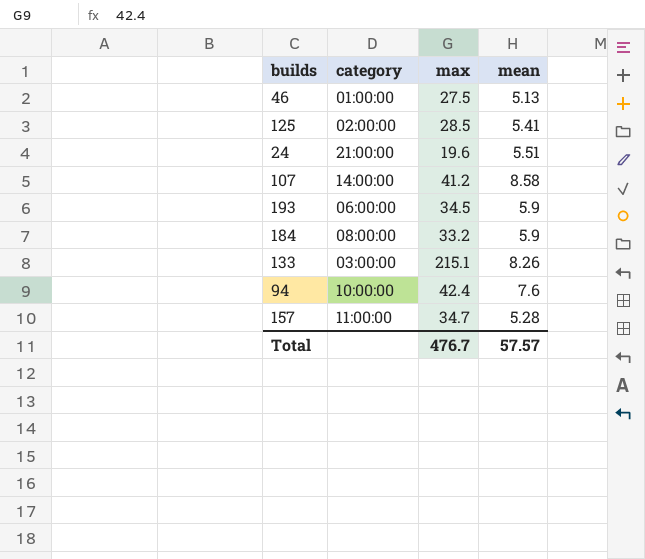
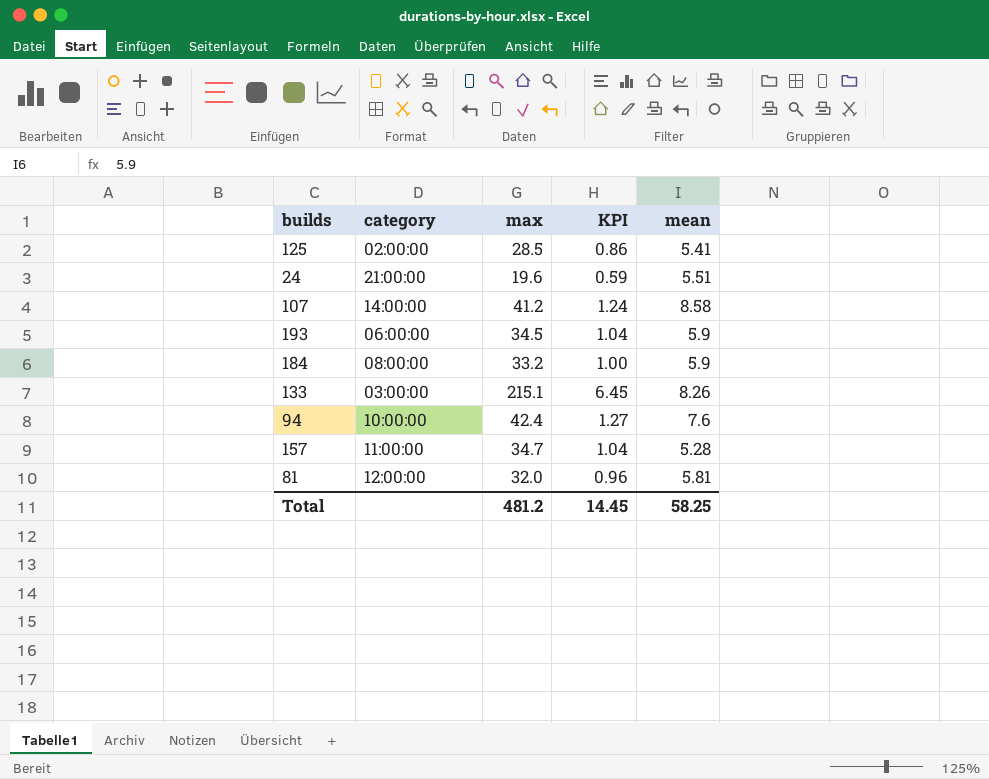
column KPI | formula: none -> [max] * 0.03
row 46: 01:00:00 | 27.5 | 5.13 -> none
row 81: none -> 12:00:00 | 32.0 | 0.96 | 5.81
Total | max: 476.7 -> 481.2
Total | mean: 57.57 -> 58.25

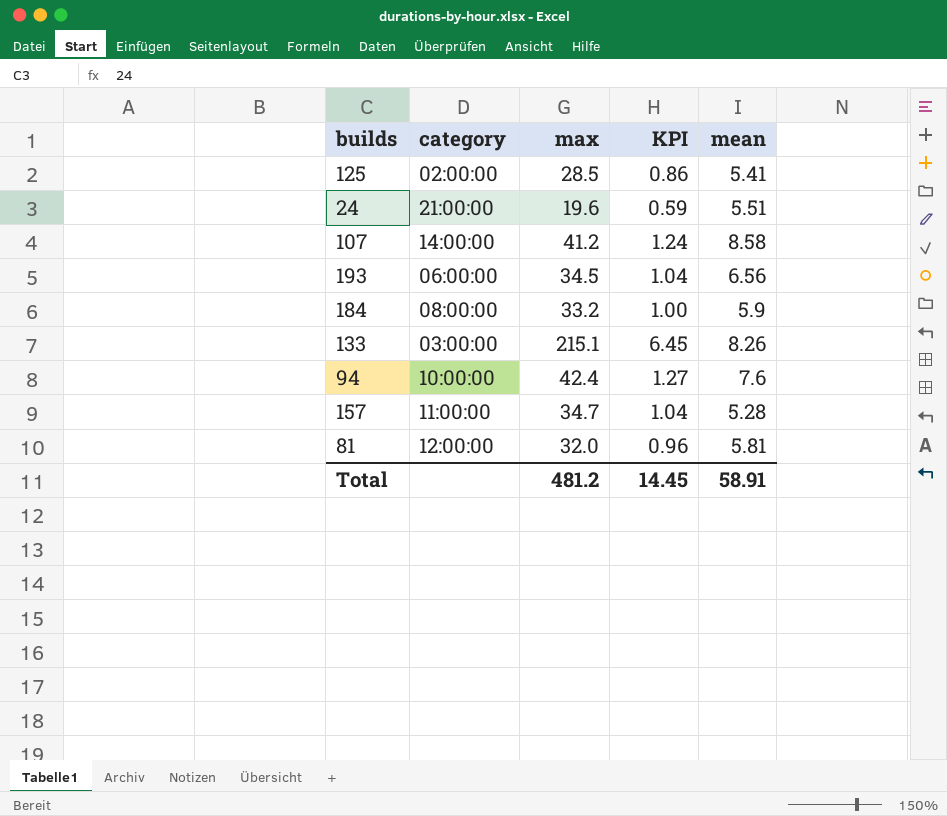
193 | mean: 5.9 -> 6.56
Total | mean: 58.25 -> 58.91

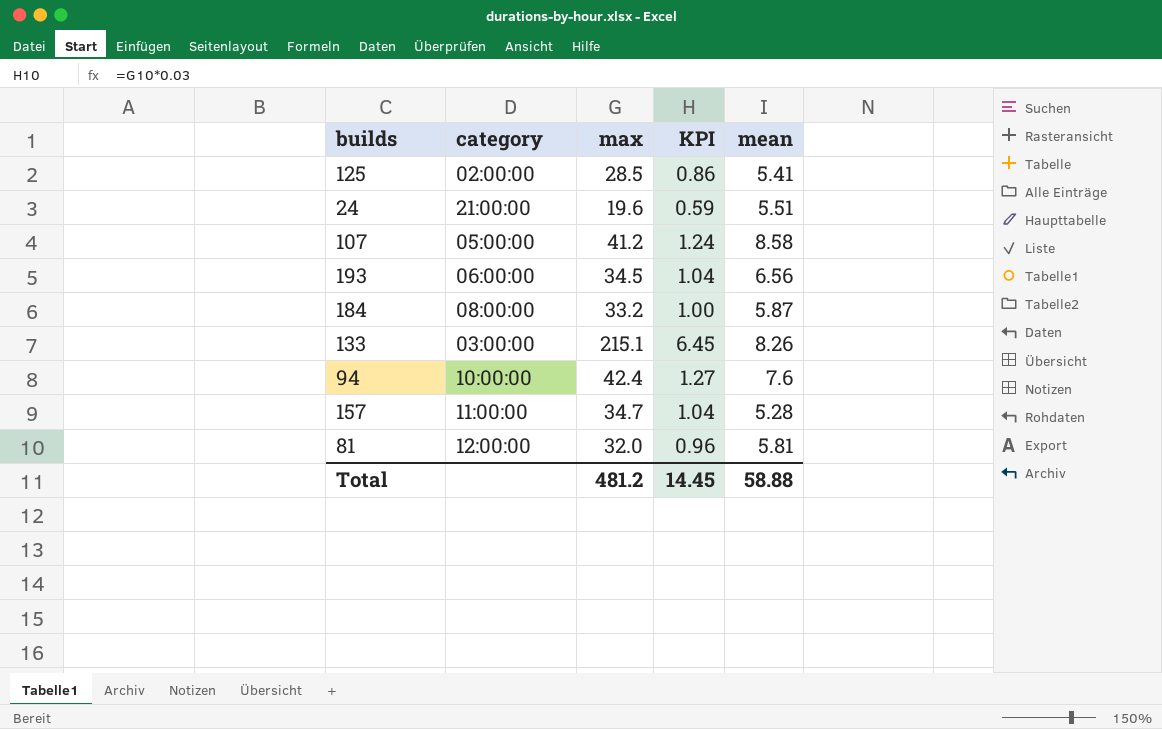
107 | category: 14:00:00 -> 05:00:00
184 | mean: 5.9 -> 5.87
Total | mean: 58.91 -> 58.88

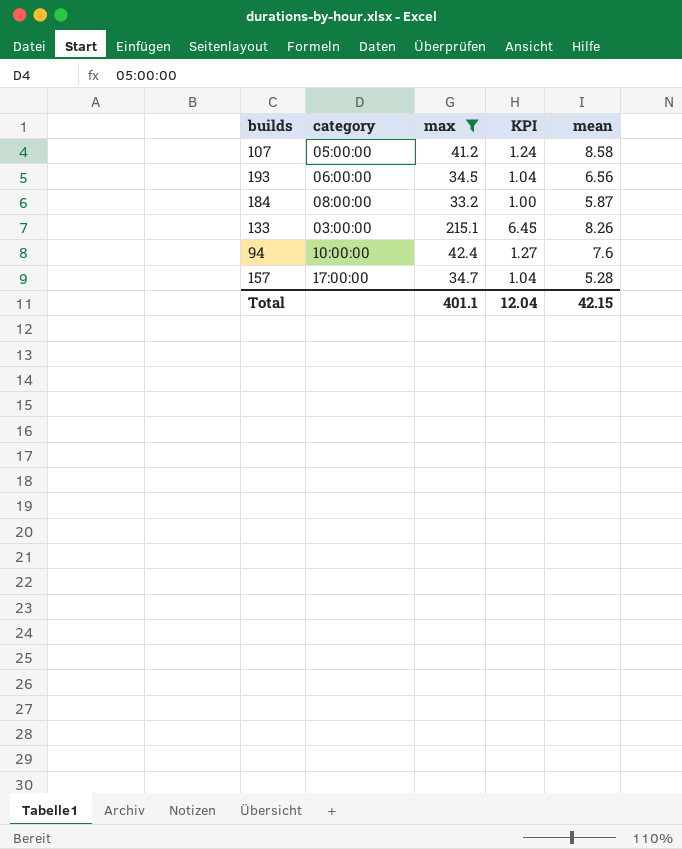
filter: none -> max >= 33.2
157 | category: 11:00:00 -> 17:00:00
Total | max: 481.2 -> 401.1
Total | KPI: 14.45 -> 12.04
Total | mean: 58.88 -> 42.15

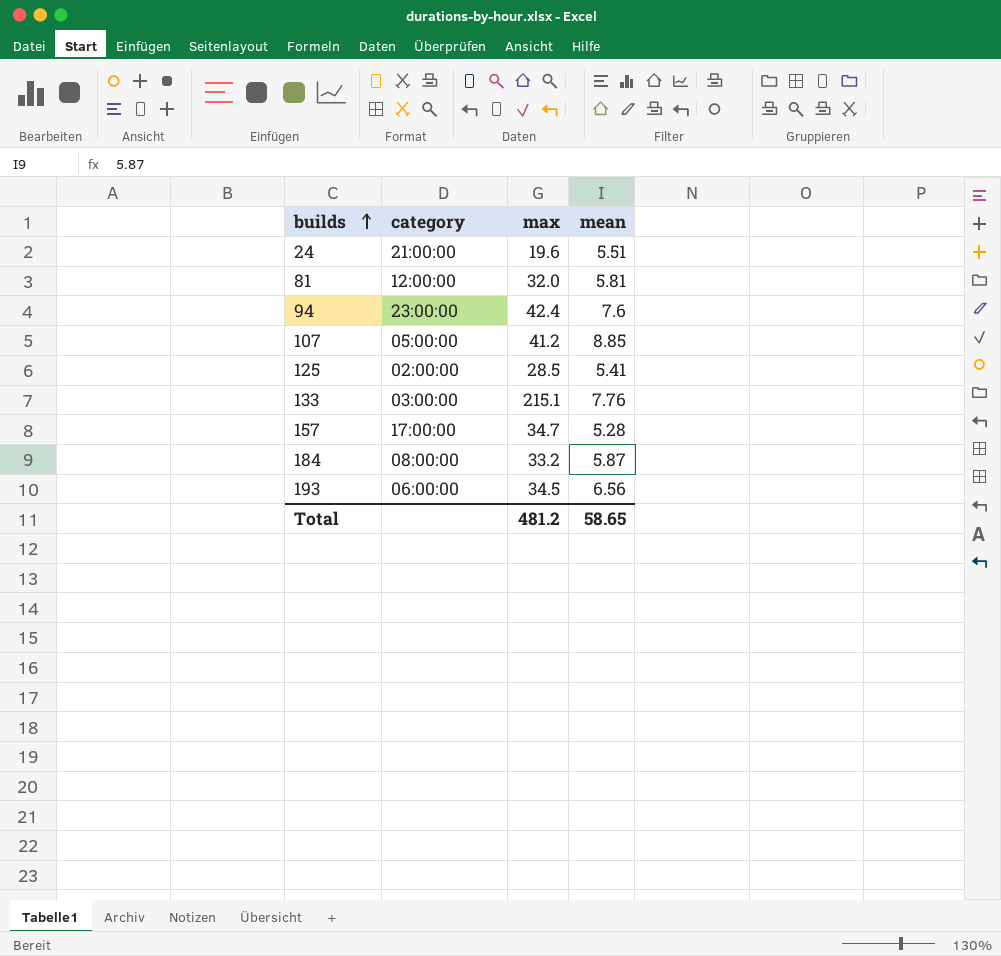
filter: max >= 33.2 -> none
row order: none -> builds ascending
column KPI | formula: [max] * 0.03 -> none
94 | category: 10:00:00 -> 23:00:00
107 | mean: 8.58 -> 8.85
133 | mean: 8.26 -> 7.76
Total | max: 401.1 -> 481.2
Total | mean: 42.15 -> 58.65

